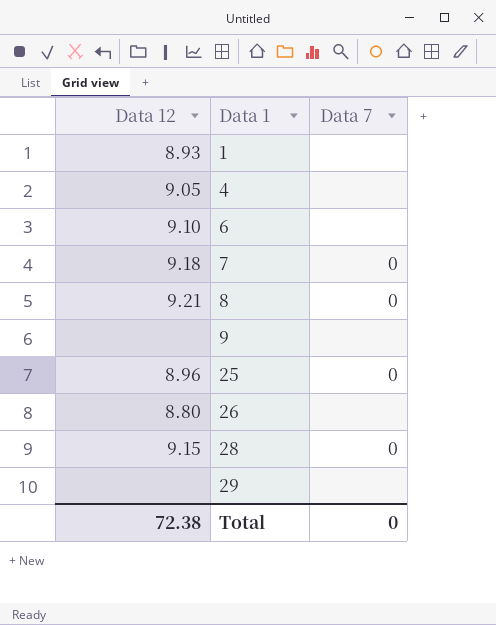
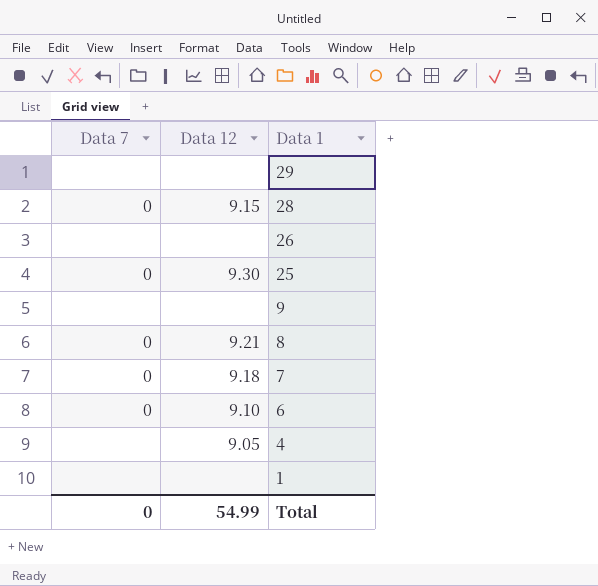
row order: Data 1 ascending -> Data 1 descending
column Data 7 | position: 3 -> 1
26 | Data 12: 8.80 -> none
25 | Data 12: 8.96 -> 9.30
6 | Data 7: none -> 0
1 | Data 12: 8.93 -> none
Total | Data 12: 72.38 -> 54.99

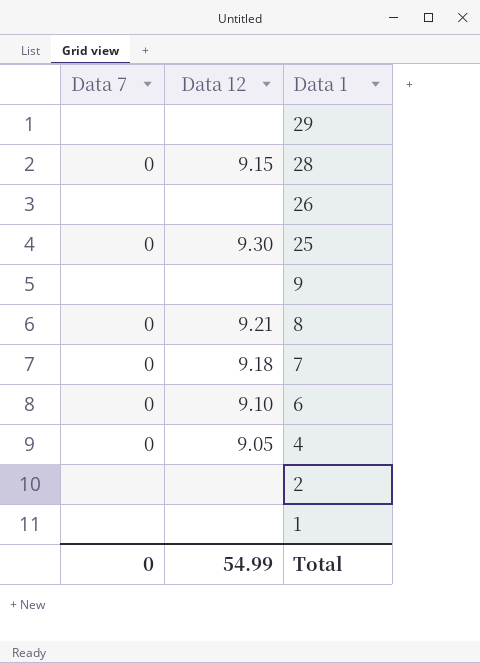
4 | Data 7: none -> 0
row 2: none -> none | none

